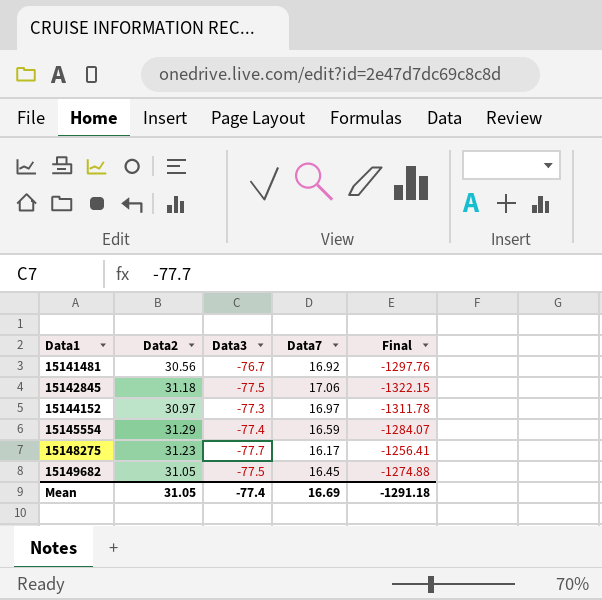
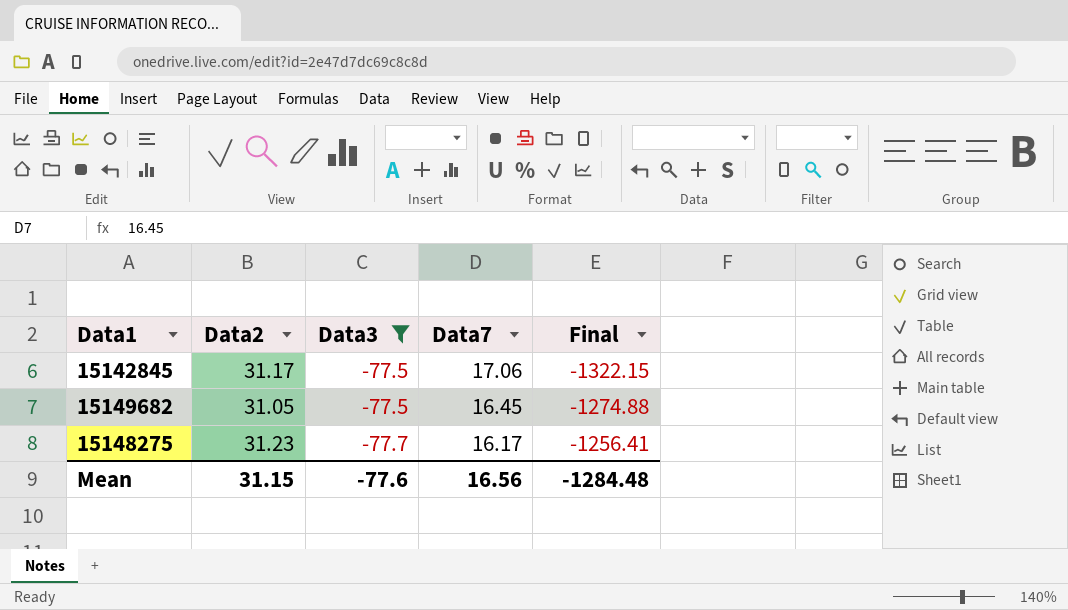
filter: none -> Data3 <= -77.5
row order: Data1 ascending -> Data3 descending
15142845 | Data2: 31.18 -> 31.17
Mean | Data2: 31.05 -> 31.15
Mean | Data3: -77.4 -> -77.6
Mean | Data7: 16.69 -> 16.56
Mean | Final: -1291.18 -> -1284.48

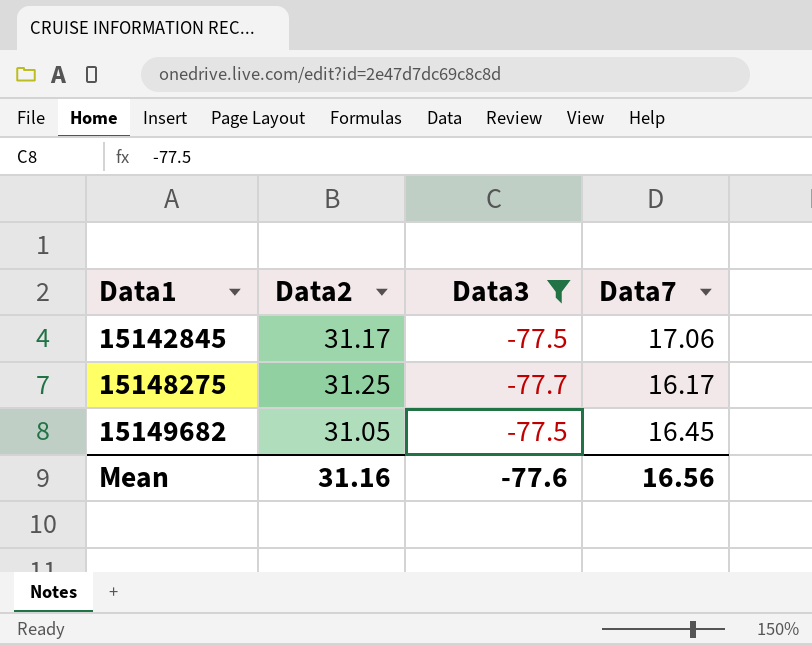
row order: Data3 descending -> Data1 ascending
column Final | formula: [Data3] * [Data7] -> none
15148275 | Data2: 31.23 -> 31.25
Mean | Data2: 31.15 -> 31.16

